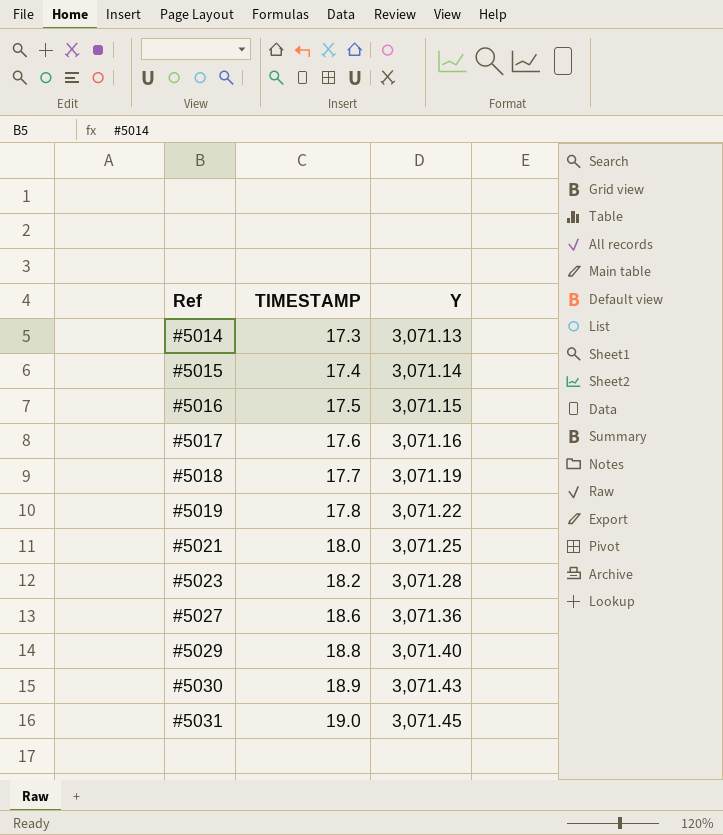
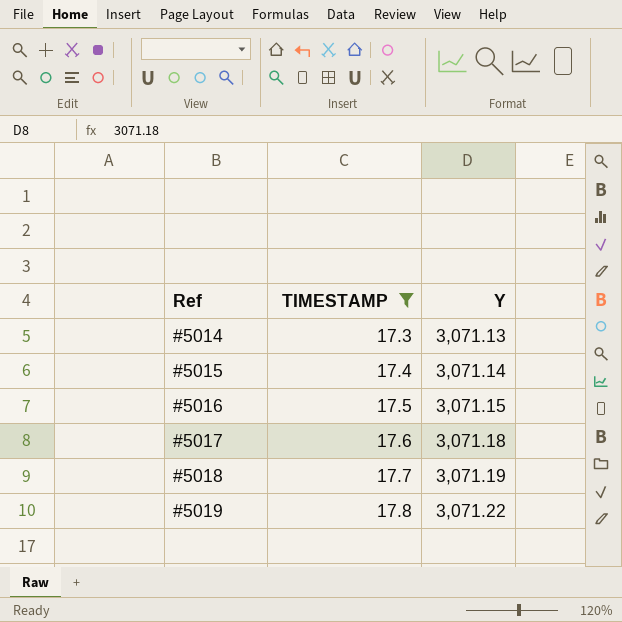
filter: none -> TIMESTAMP <= 17.8
#5017 | Y: 3,071.16 -> 3,071.18

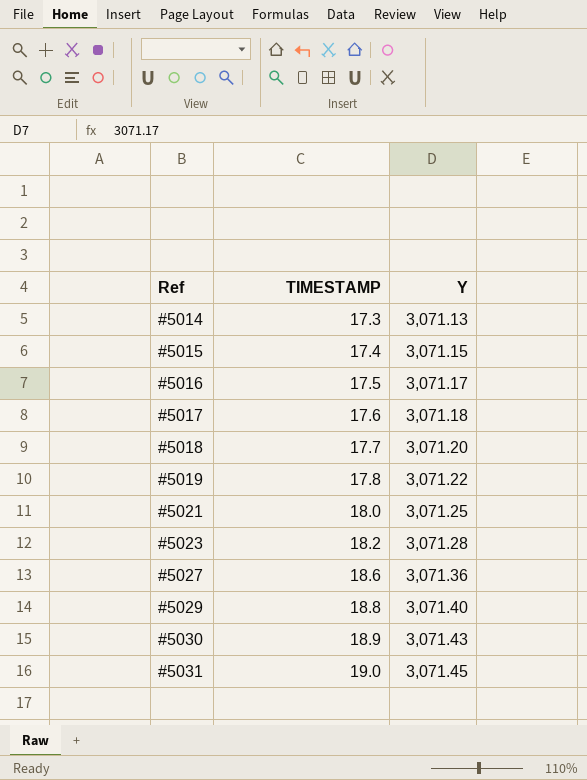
filter: TIMESTAMP <= 17.8 -> none
#5015 | Y: 3,071.14 -> 3,071.15
#5016 | Y: 3,071.15 -> 3,071.17
#5018 | Y: 3,071.19 -> 3,071.20

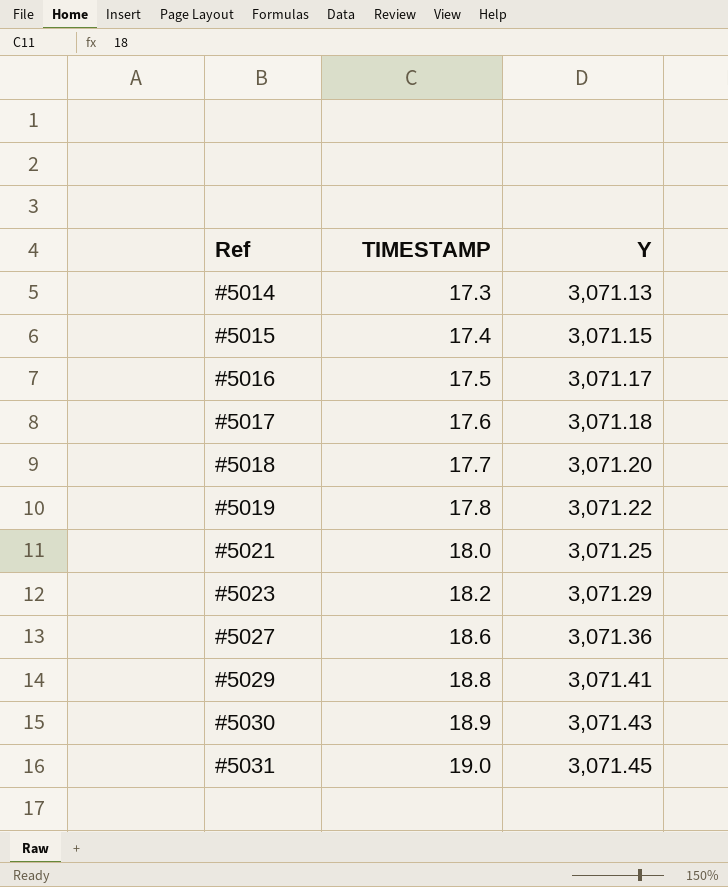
#5023 | Y: 3,071.28 -> 3,071.29
#5029 | Y: 3,071.40 -> 3,071.41

